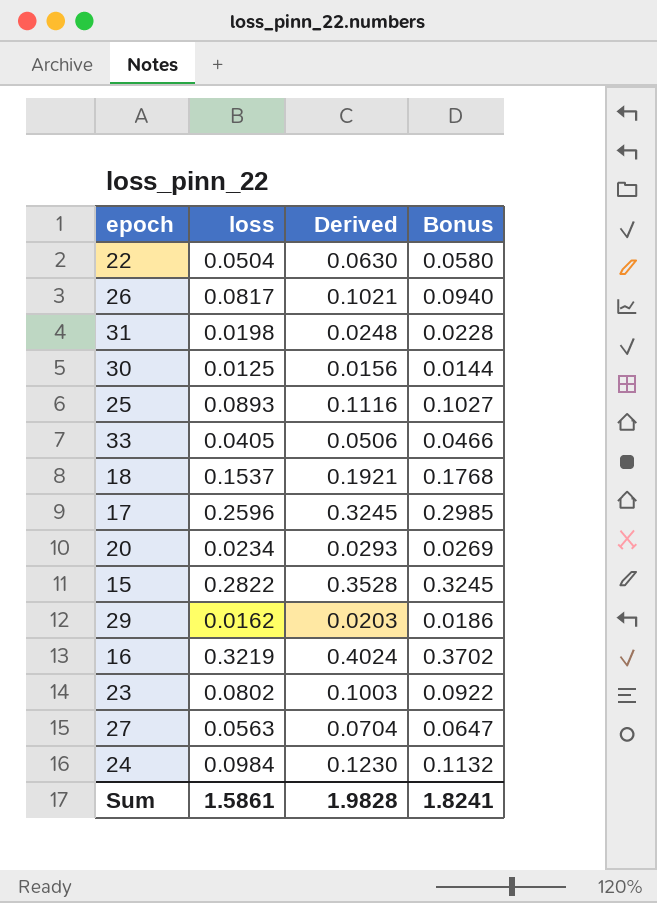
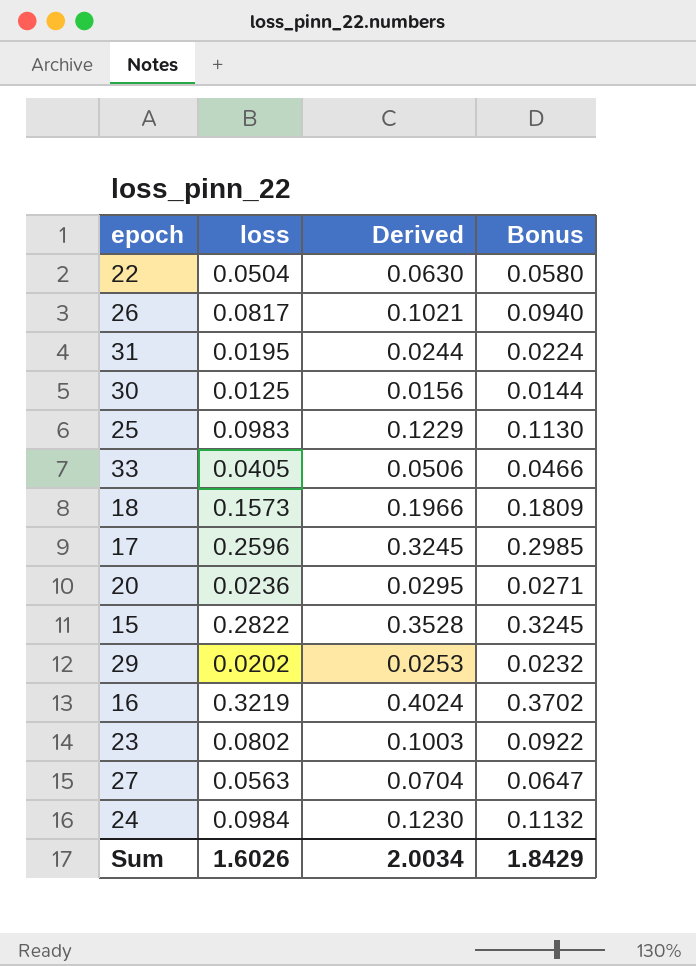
31 | loss: 0.0198 -> 0.0195
31 | Derived: 0.0248 -> 0.0244
31 | Bonus: 0.0228 -> 0.0224
25 | loss: 0.0893 -> 0.0983
25 | Derived: 0.1116 -> 0.1229
25 | Bonus: 0.1027 -> 0.1130
18 | loss: 0.1537 -> 0.1573
18 | Derived: 0.1921 -> 0.1966
18 | Bonus: 0.1768 -> 0.1809
20 | loss: 0.0234 -> 0.0236
20 | Derived: 0.0293 -> 0.0295
20 | Bonus: 0.0269 -> 0.0271
29 | loss: 0.0162 -> 0.0202
29 | Derived: 0.0203 -> 0.0253
29 | Bonus: 0.0186 -> 0.0232
Sum | loss: 1.5861 -> 1.6026
Sum | Derived: 1.9828 -> 2.0034
Sum | Bonus: 1.8241 -> 1.8429

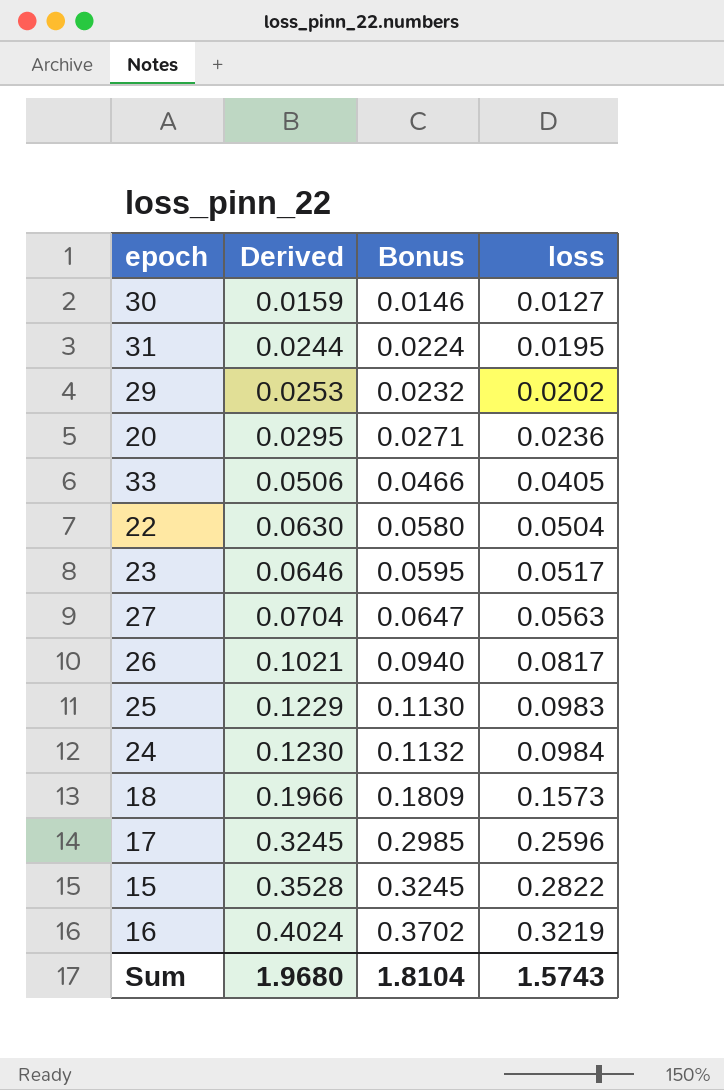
row order: none -> Derived ascending
column loss | position: 2 -> 4
30 | Derived: 0.0156 -> 0.0159
30 | Bonus: 0.0144 -> 0.0146
30 | loss: 0.0125 -> 0.0127
23 | Derived: 0.1003 -> 0.0646
23 | Bonus: 0.0922 -> 0.0595
23 | loss: 0.0802 -> 0.0517
Sum | Derived: 2.0034 -> 1.9680
Sum | Bonus: 1.8429 -> 1.8104
Sum | loss: 1.6026 -> 1.5743

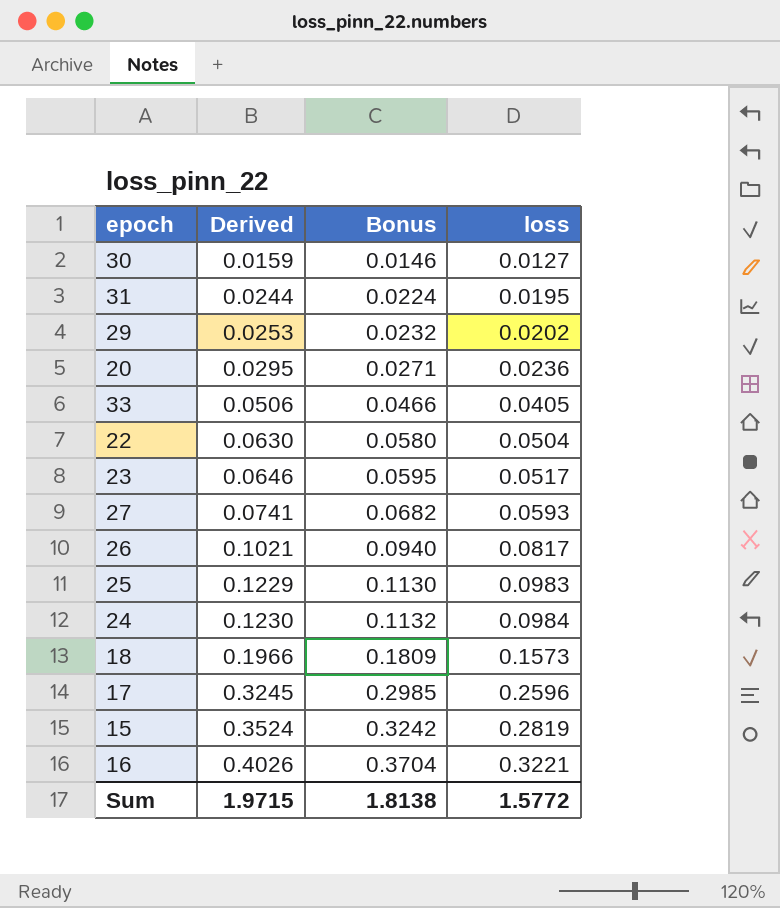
27 | Derived: 0.0704 -> 0.0741
27 | Bonus: 0.0647 -> 0.0682
27 | loss: 0.0563 -> 0.0593
15 | Derived: 0.3528 -> 0.3524
15 | Bonus: 0.3245 -> 0.3242
15 | loss: 0.2822 -> 0.2819
16 | Derived: 0.4024 -> 0.4026
16 | Bonus: 0.3702 -> 0.3704
16 | loss: 0.3219 -> 0.3221
Sum | Derived: 1.9680 -> 1.9715
Sum | Bonus: 1.8104 -> 1.8138
Sum | loss: 1.5743 -> 1.5772

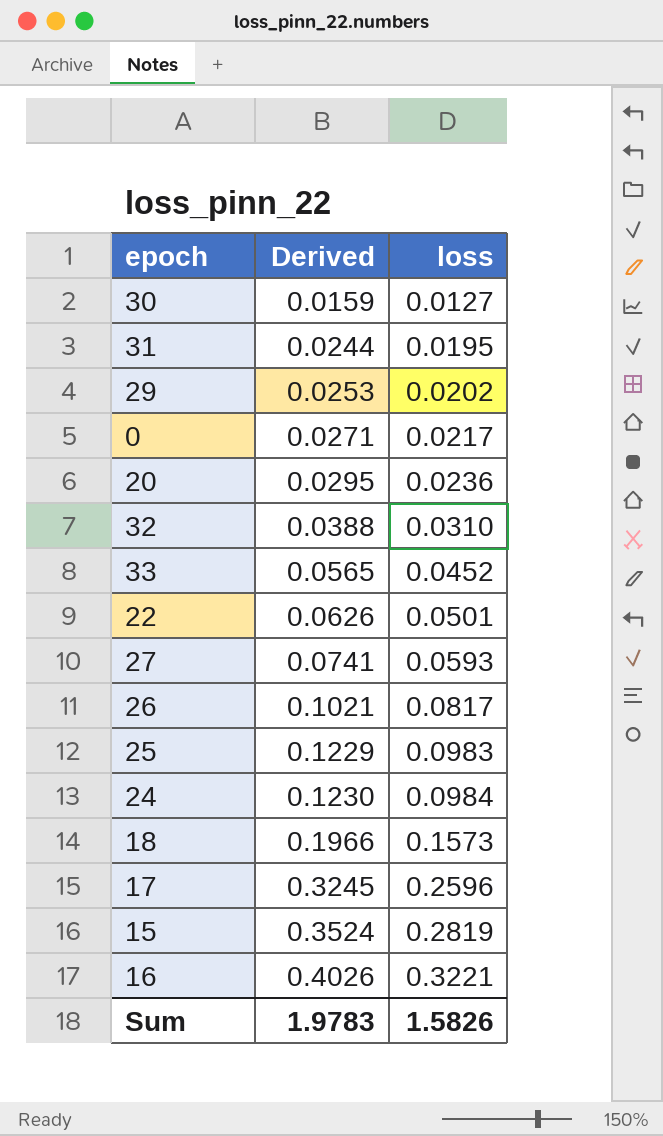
column Bonus | formula: [loss] * 1.15 -> none
row 23: 0.0646 | 0.0595 | 0.0517 -> none
row 0: none -> 0.0271 | 0.0217
row 32: none -> 0.0388 | 0.0310
33 | Derived: 0.0506 -> 0.0565
33 | loss: 0.0405 -> 0.0452
22 | Derived: 0.0630 -> 0.0626
22 | loss: 0.0504 -> 0.0501
Sum | Derived: 1.9715 -> 1.9783
Sum | loss: 1.5772 -> 1.5826

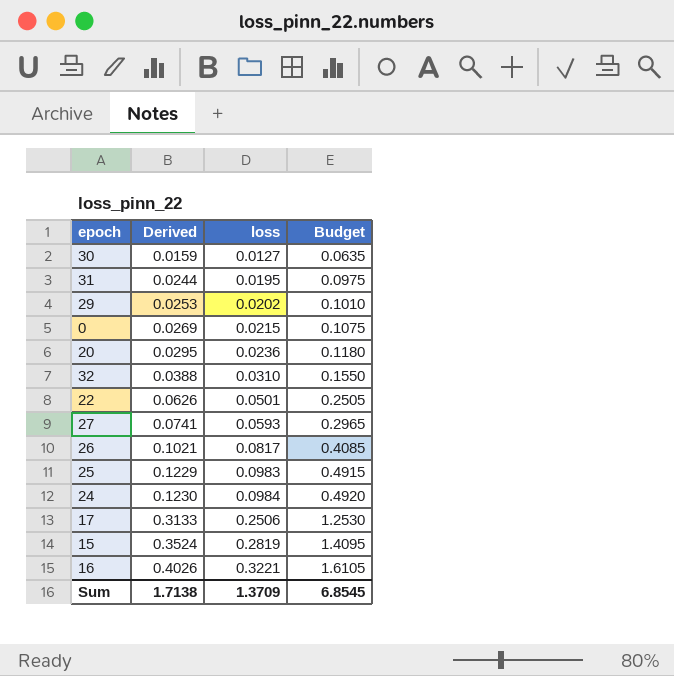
column Budget | formula: none -> [loss] * 5
row 33: 0.0565 | 0.0452 -> none
row 18: 0.1966 | 0.1573 -> none
0 | Derived: 0.0271 -> 0.0269
0 | loss: 0.0217 -> 0.0215
17 | Derived: 0.3245 -> 0.3133
17 | loss: 0.2596 -> 0.2506
Sum | Derived: 1.9783 -> 1.7138
Sum | loss: 1.5826 -> 1.3709

